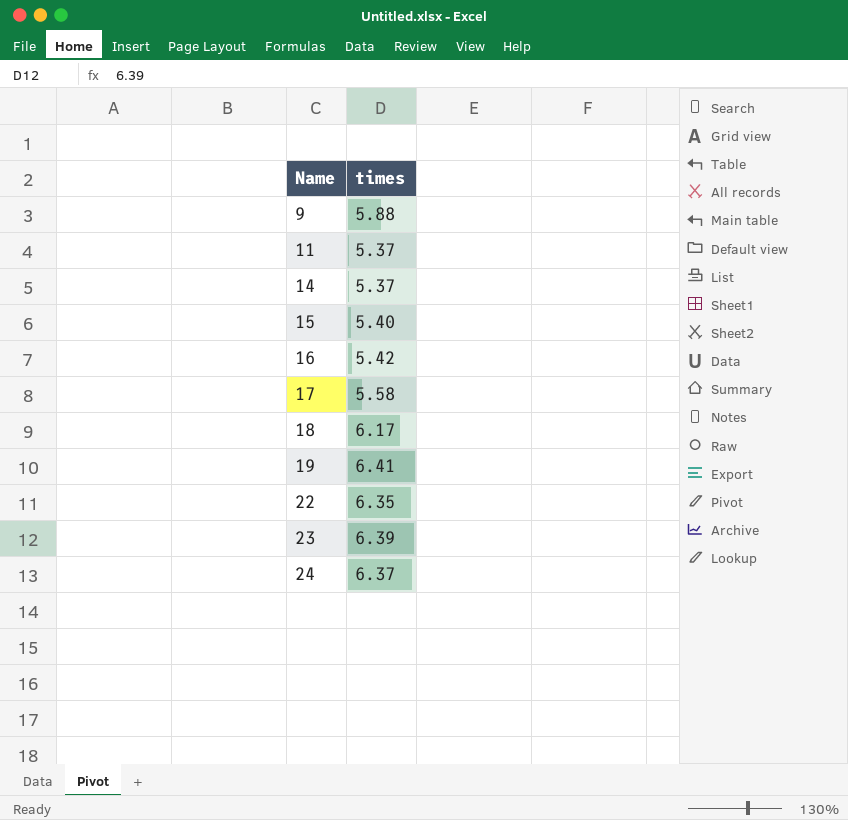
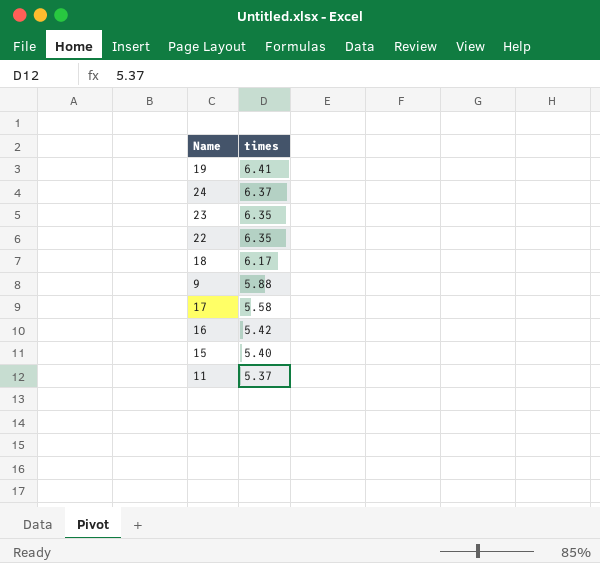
row order: Name ascending -> times descending
row 14: 5.37 -> none
23 | times: 6.39 -> 6.35

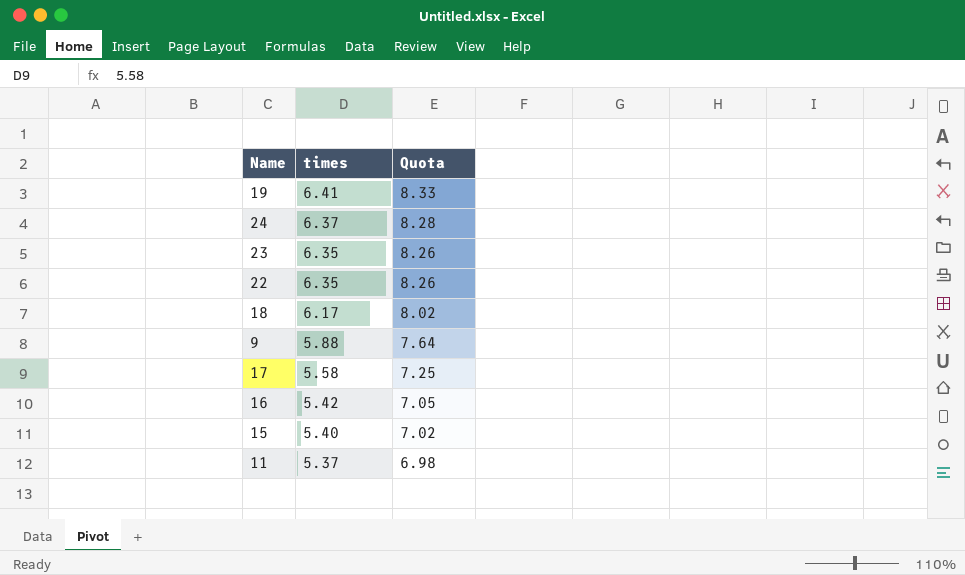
column Quota | formula: none -> [times] * 1.3

